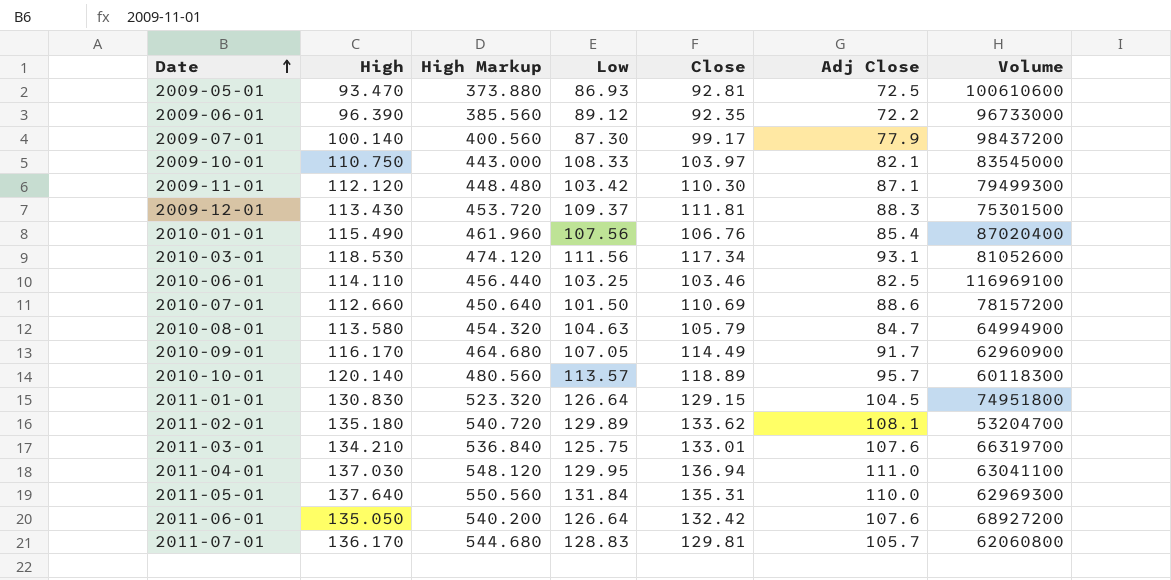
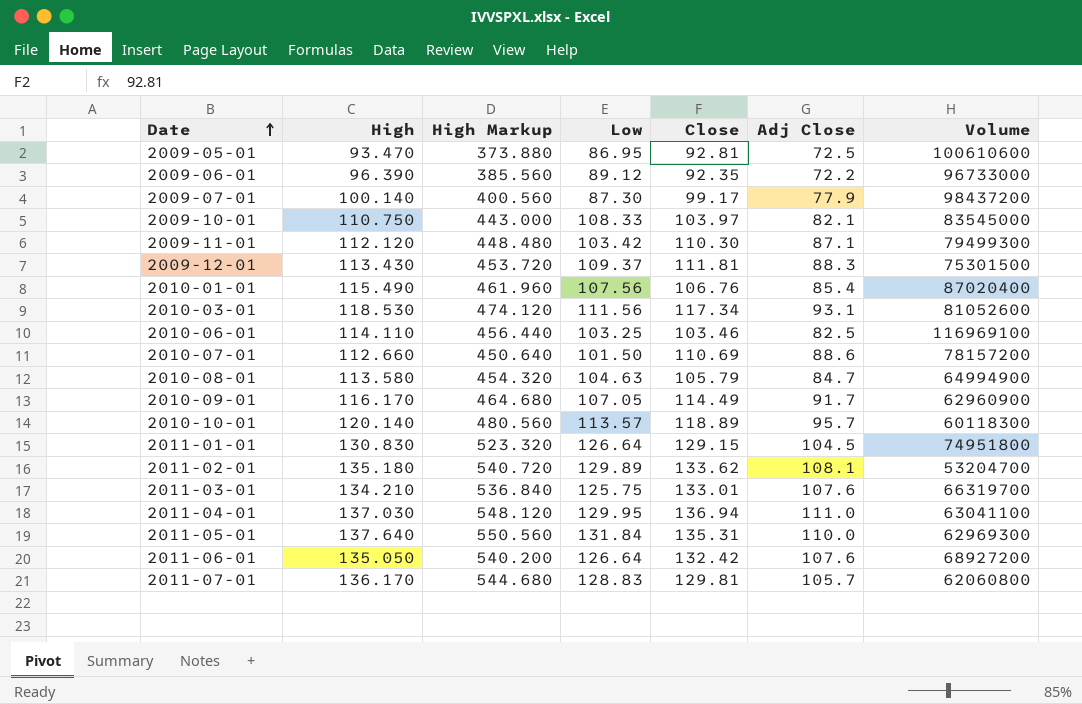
2009-05-01 | Low: 86.93 -> 86.95

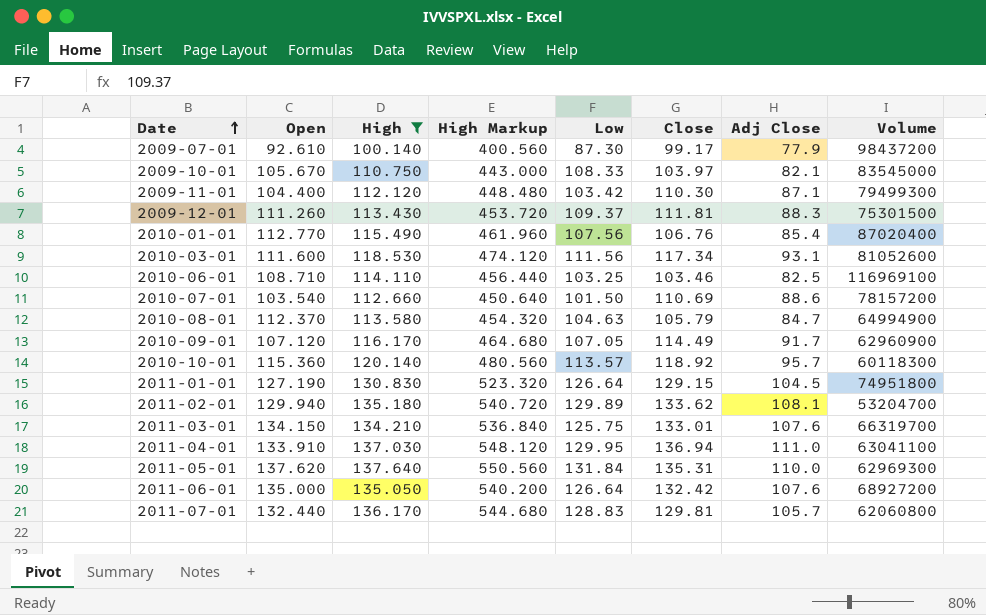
filter: none -> High >= 100.140
column Open | position: none -> 2
2010-10-01 | Close: 118.89 -> 118.92

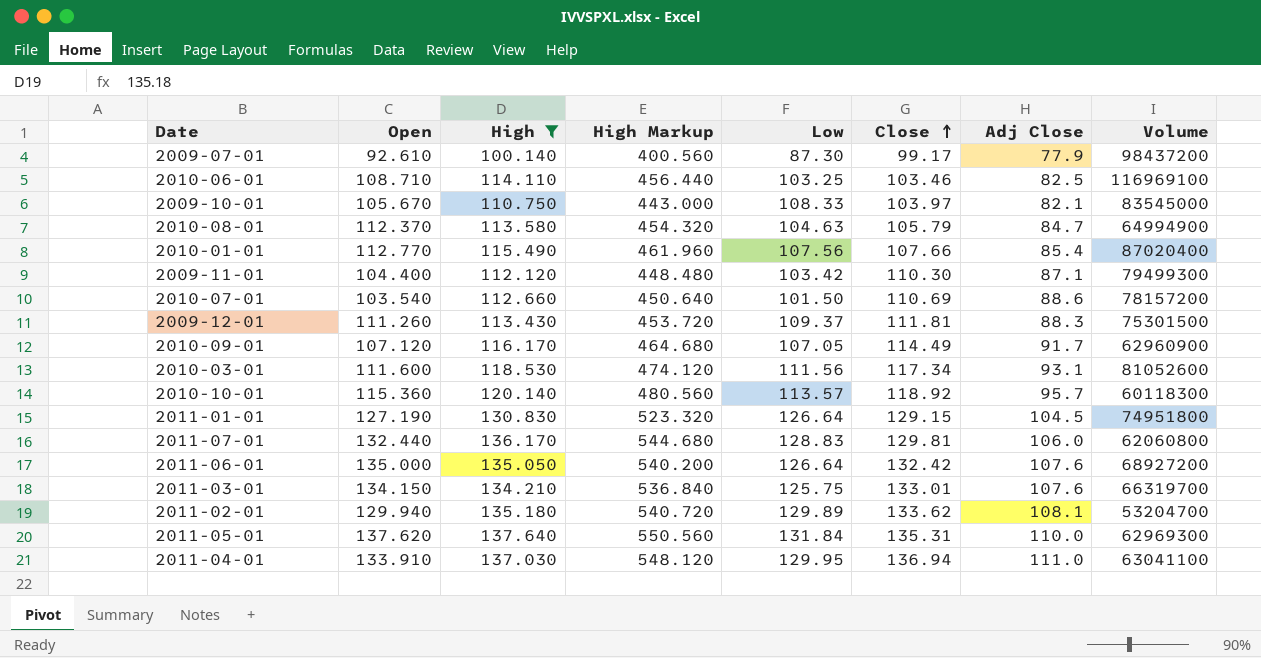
row order: Date ascending -> Close ascending
2010-01-01 | Close: 106.76 -> 107.66
2011-07-01 | Adj Close: 105.7 -> 106.0

